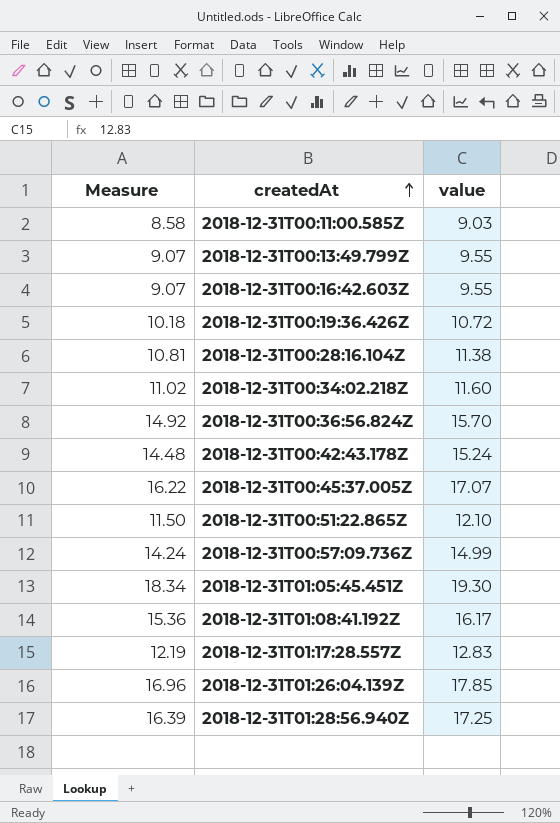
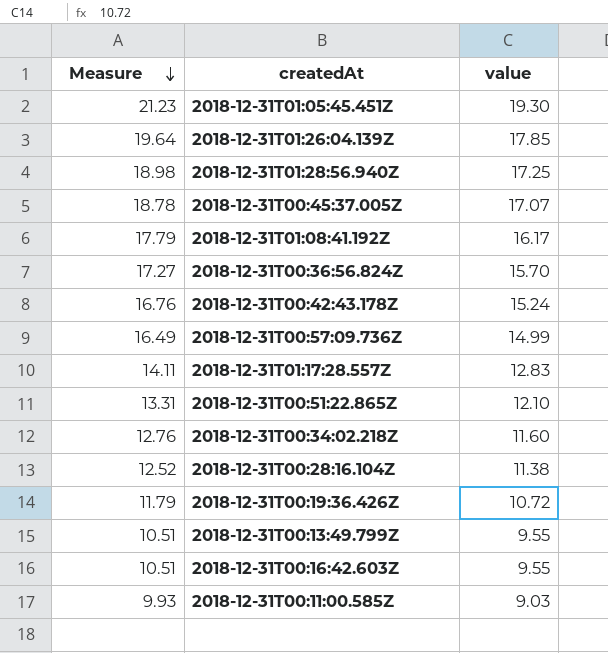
row order: createdAt ascending -> Measure descending
column Measure | formula: [value] * 0.95 -> [value] * 1.1

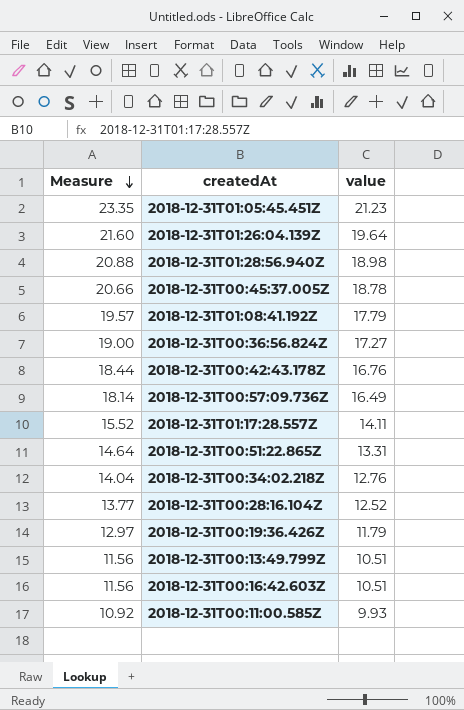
2018-12-31T01:05:45.451Z | Measure: 21.23 -> 23.35
2018-12-31T01:05:45.451Z | value: 19.30 -> 21.23
2018-12-31T01:26:04.139Z | Measure: 19.64 -> 21.60
2018-12-31T01:26:04.139Z | value: 17.85 -> 19.64
2018-12-31T01:28:56.940Z | Measure: 18.98 -> 20.88
2018-12-31T01:28:56.940Z | value: 17.25 -> 18.98
2018-12-31T00:45:37.005Z | Measure: 18.78 -> 20.66
2018-12-31T00:45:37.005Z | value: 17.07 -> 18.78
2018-12-31T01:08:41.192Z | Measure: 17.79 -> 19.57
2018-12-31T01:08:41.192Z | value: 16.17 -> 17.79
2018-12-31T00:36:56.824Z | Measure: 17.27 -> 19.00
2018-12-31T00:36:56.824Z | value: 15.70 -> 17.27
2018-12-31T00:42:43.178Z | Measure: 16.76 -> 18.44
2018-12-31T00:42:43.178Z | value: 15.24 -> 16.76
2018-12-31T00:57:09.736Z | Measure: 16.49 -> 18.14
2018-12-31T00:57:09.736Z | value: 14.99 -> 16.49
2018-12-31T01:17:28.557Z | Measure: 14.11 -> 15.52
2018-12-31T01:17:28.557Z | value: 12.83 -> 14.11
2018-12-31T00:51:22.865Z | Measure: 13.31 -> 14.64
2018-12-31T00:51:22.865Z | value: 12.10 -> 13.31
2018-12-31T00:34:02.218Z | Measure: 12.76 -> 14.04
2018-12-31T00:34:02.218Z | value: 11.60 -> 12.76
2018-12-31T00:28:16.104Z | Measure: 12.52 -> 13.77
2018-12-31T00:28:16.104Z | value: 11.38 -> 12.52
2018-12-31T00:19:36.426Z | Measure: 11.79 -> 12.97
2018-12-31T00:19:36.426Z | value: 10.72 -> 11.79
2018-12-31T00:13:49.799Z | Measure: 10.51 -> 11.56
2018-12-31T00:13:49.799Z | value: 9.55 -> 10.51
2018-12-31T00:16:42.603Z | Measure: 10.51 -> 11.56
2018-12-31T00:16:42.603Z | value: 9.55 -> 10.51
2018-12-31T00:11:00.585Z | Measure: 9.93 -> 10.92
2018-12-31T00:11:00.585Z | value: 9.03 -> 9.93

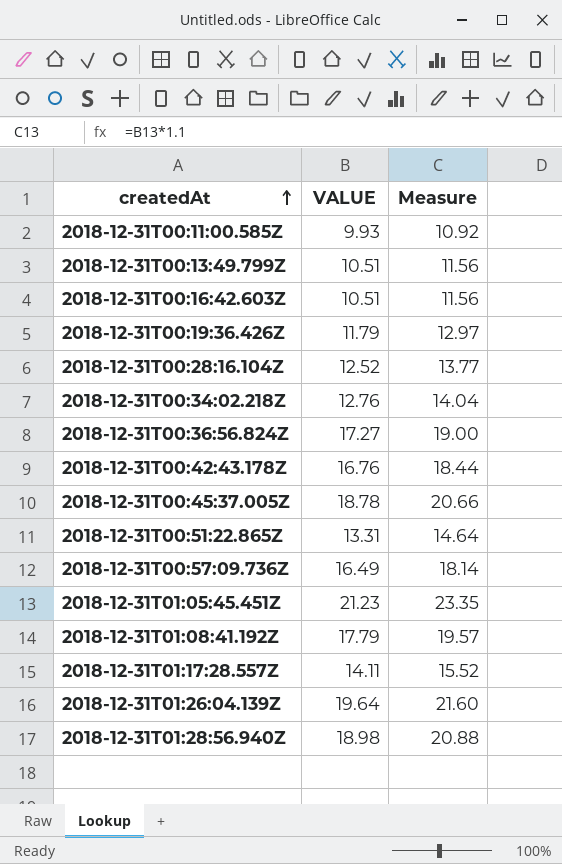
row order: Measure descending -> createdAt ascending
column name: value -> VALUE
column Measure | position: 1 -> 3

